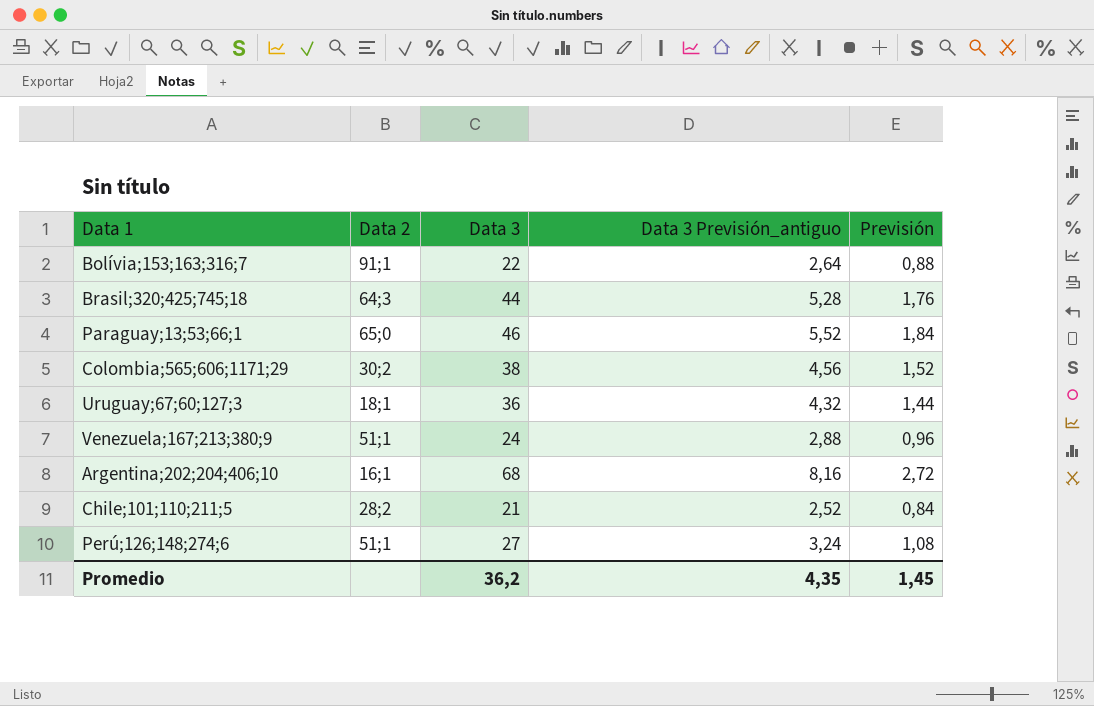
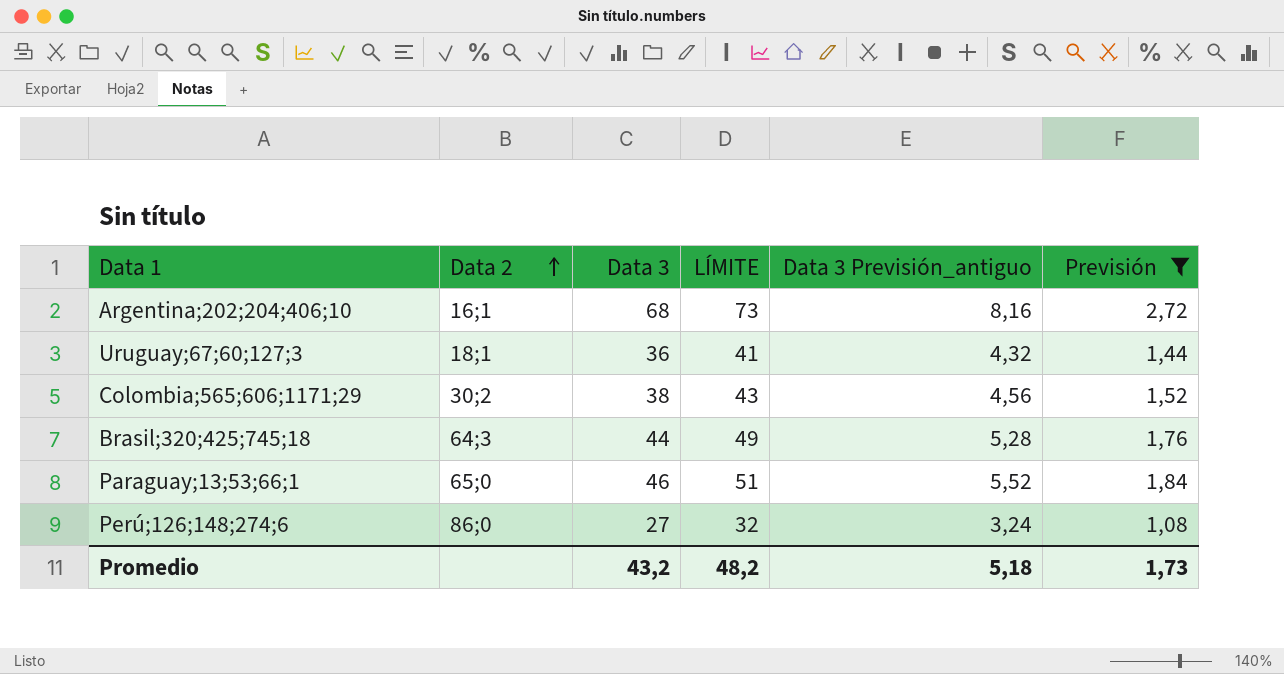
filter: none -> Previsión >= 1,08
row order: none -> Data 2 ascending
column LÍMITE | formula: none -> [Data 3] + 5
Perú;126;148;274;6 | Data 2: 51;1 -> 86;0
Promedio | Data 3: 36,2 -> 43,2
Promedio | Data 3 Previsión_antiguo: 4,35 -> 5,18
Promedio | Previsión: 1,45 -> 1,73

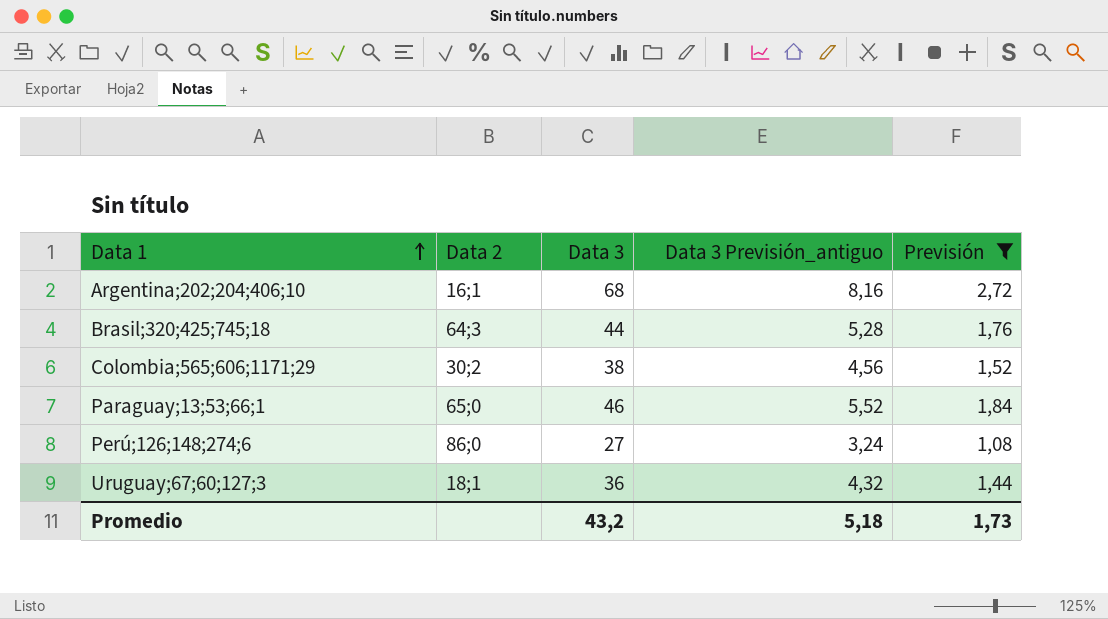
row order: Data 2 ascending -> Data 1 ascending
column LÍMITE | formula: [Data 3] + 5 -> none

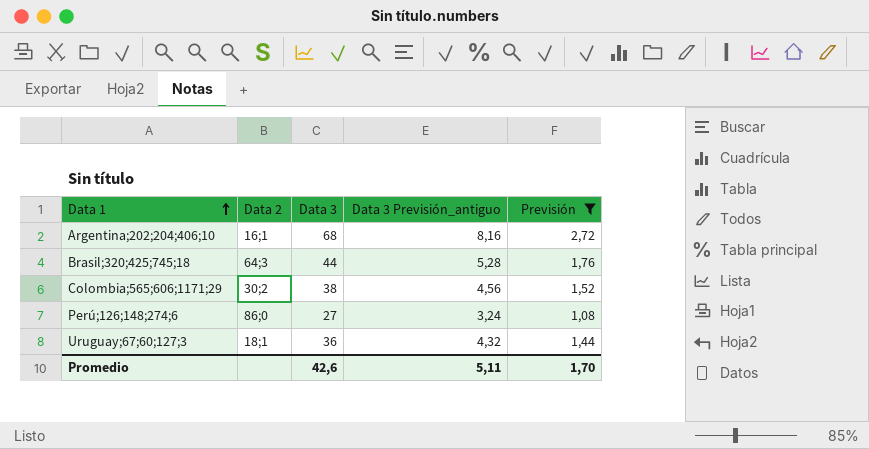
row Paraguay;13;53;66;1: 65;0 | 46 | 5,52 | 1,84 -> none
Promedio | Data 3: 43,2 -> 42,6
Promedio | Data 3 Previsión_antiguo: 5,18 -> 5,11
Promedio | Previsión: 1,73 -> 1,70

